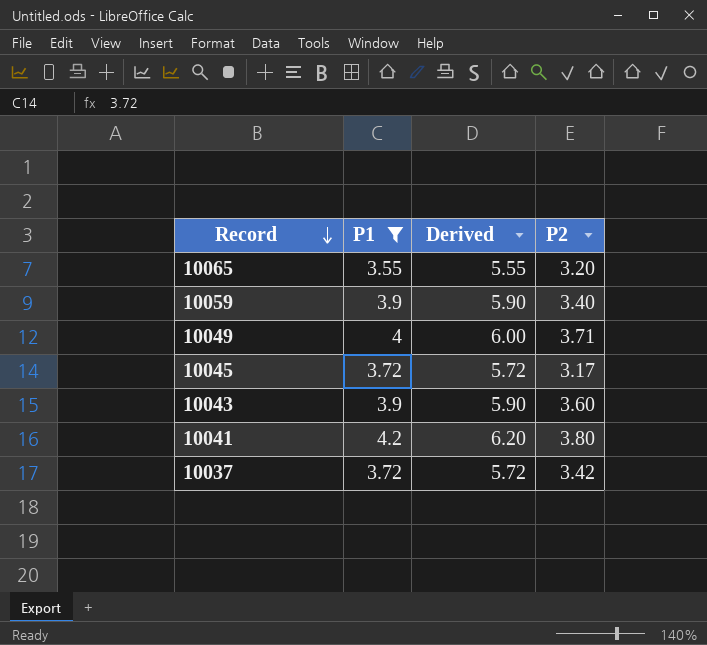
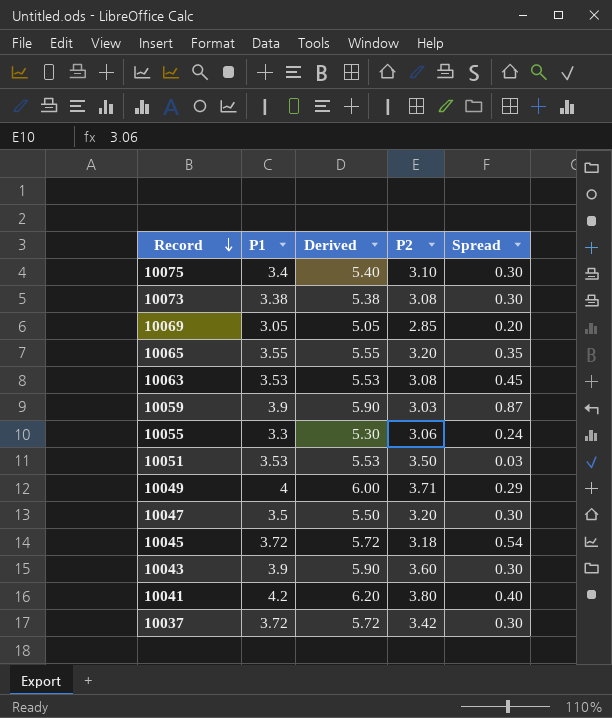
filter: P1 >= 3.55 -> none
column Spread | formula: none -> [P1] - [P2]
10059 | P2: 3.40 -> 3.03
10045 | P2: 3.17 -> 3.18

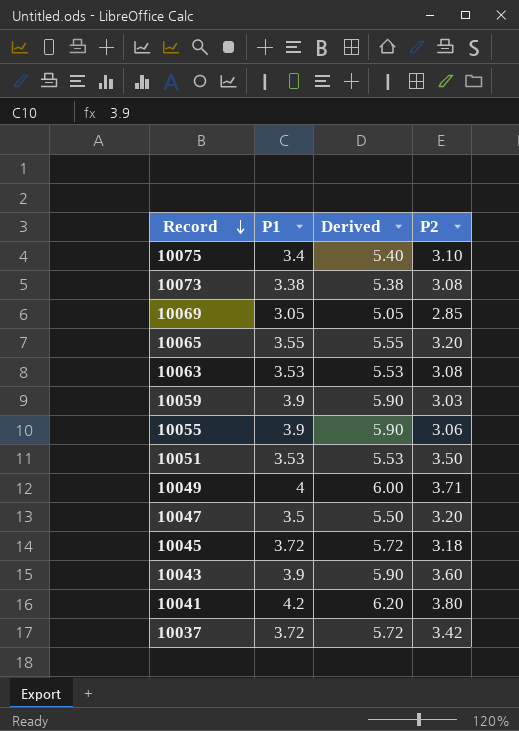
column Spread | formula: [P1] - [P2] -> none
10055 | P1: 3.3 -> 3.9
10055 | Derived: 5.30 -> 5.90

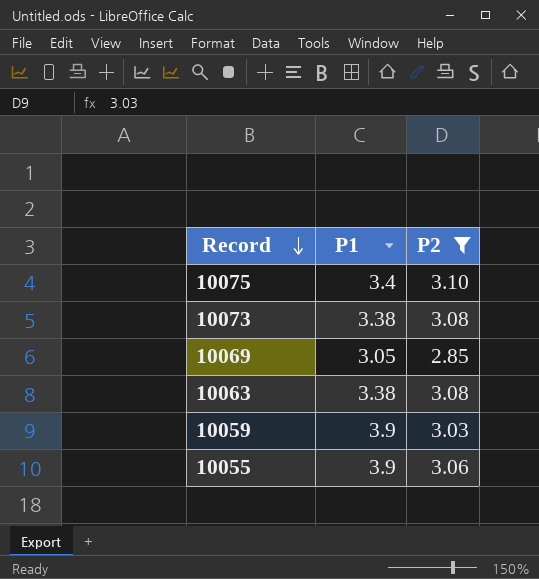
filter: none -> P2 <= 3.10
column Derived | formula: [P1] + 2 -> none
10063 | P1: 3.53 -> 3.38

